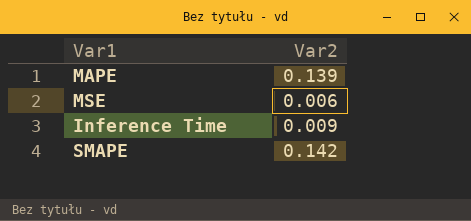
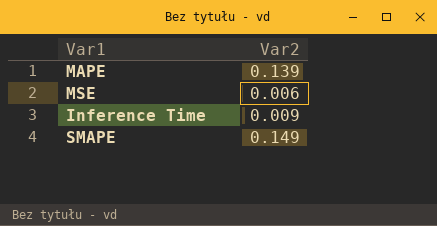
SMAPE | Var2: 0.142 -> 0.149

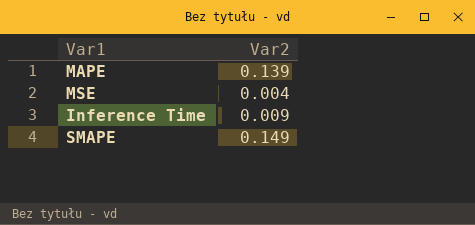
MSE | Var2: 0.006 -> 0.004

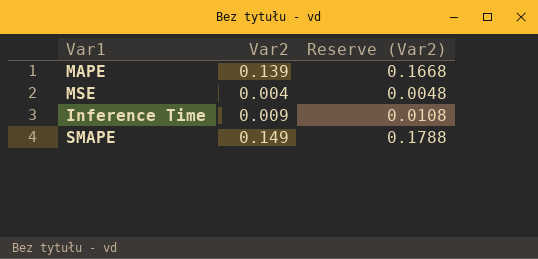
column Reserve (Var2) | formula: none -> [Var2] * 1.2

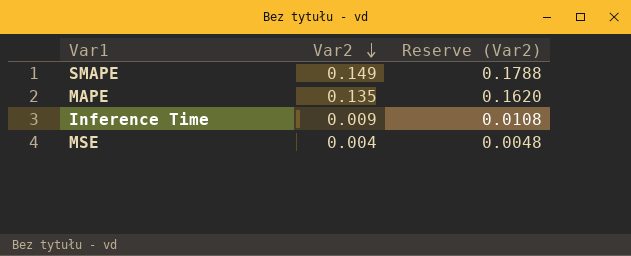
row order: none -> Var2 descending
MAPE | Var2: 0.139 -> 0.135
MAPE | Reserve (Var2): 0.1668 -> 0.1620

